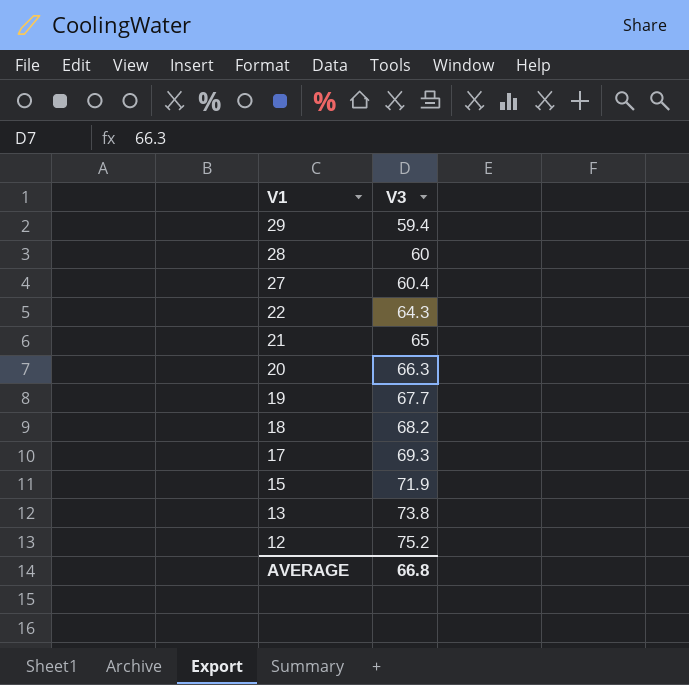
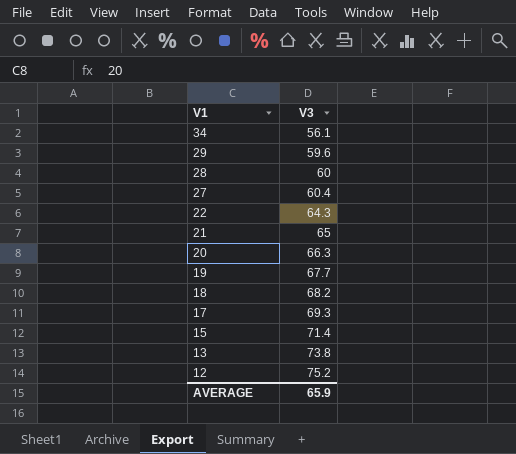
row 34: none -> 56.1
29 | V3: 59.4 -> 59.6
15 | V3: 71.9 -> 71.4
AVERAGE | V3: 66.8 -> 65.9

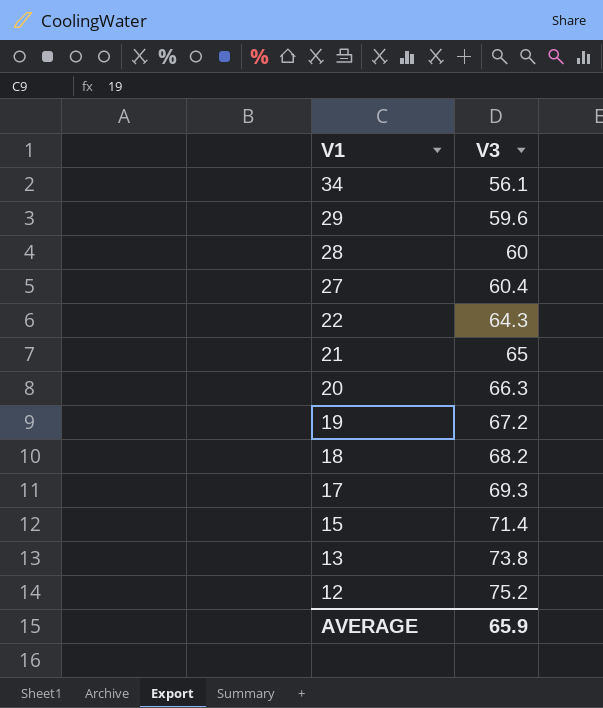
19 | V3: 67.7 -> 67.2

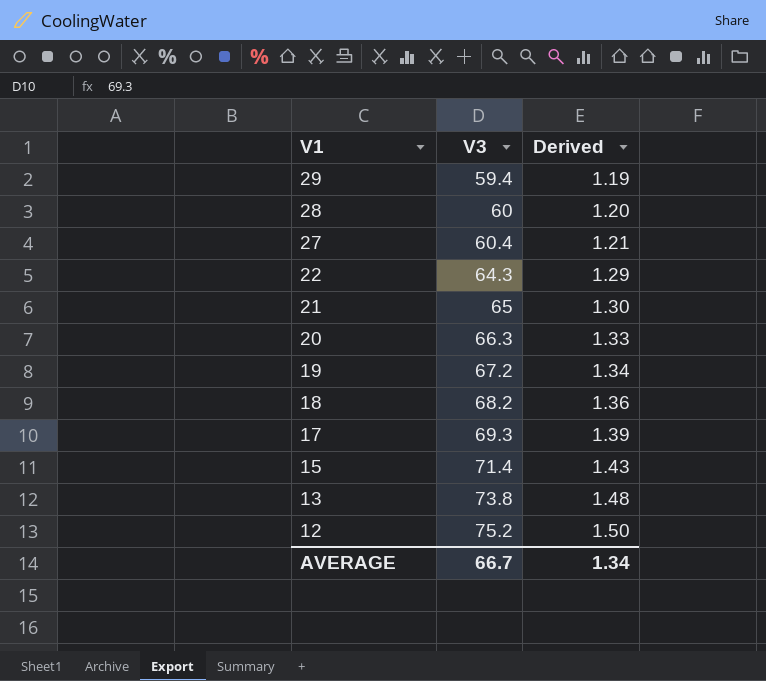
column Derived | formula: none -> [V3] * 0.02
row 34: 56.1 -> none
29 | V3: 59.6 -> 59.4
AVERAGE | V3: 65.9 -> 66.7

